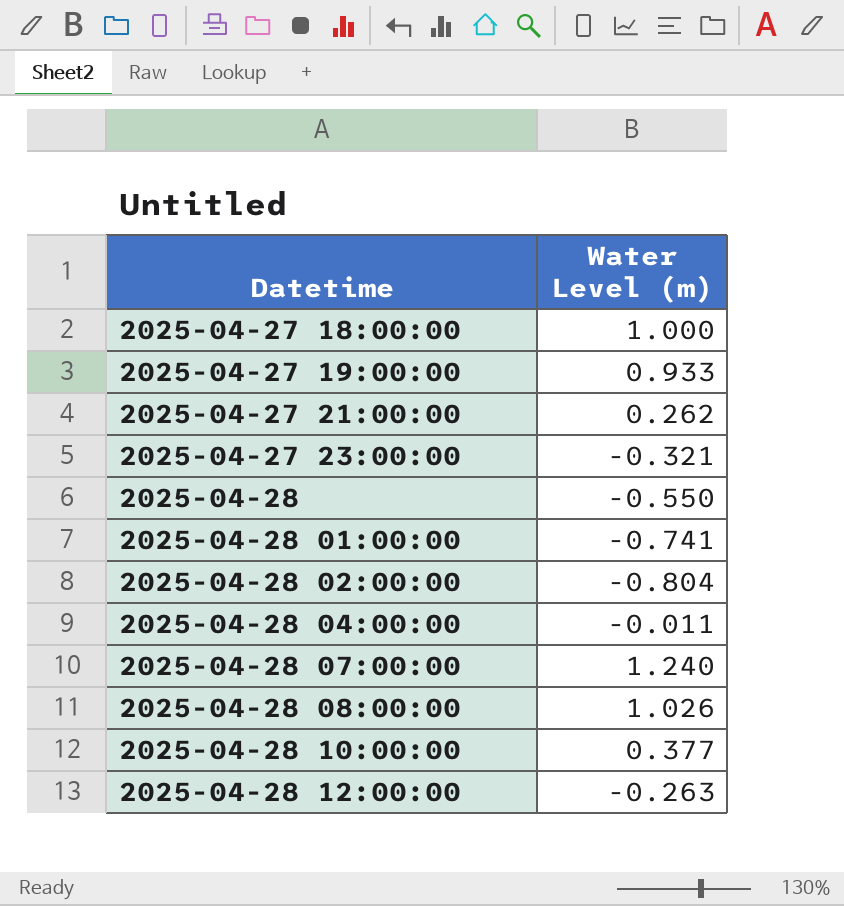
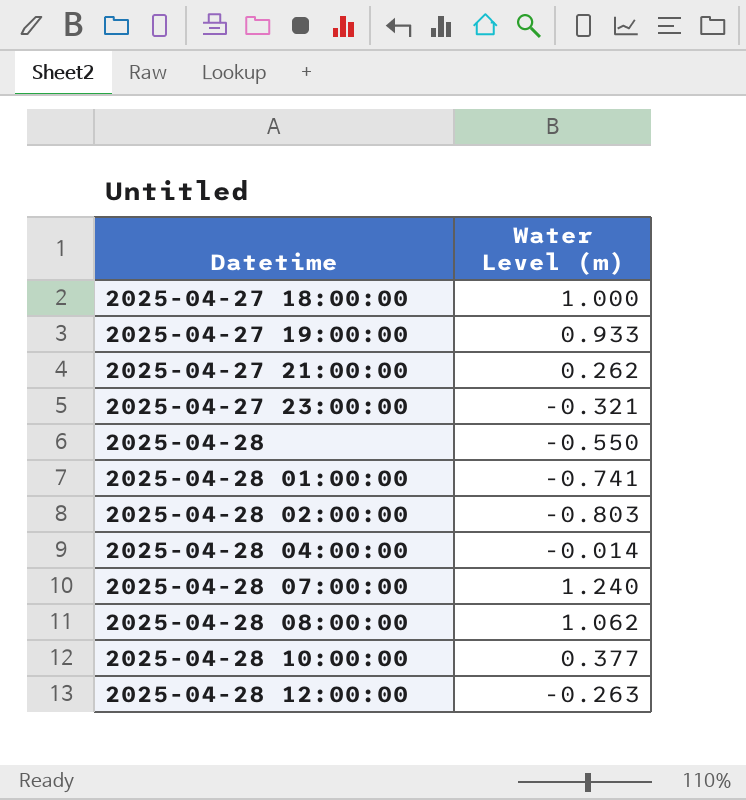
2025-04-28 02:00:00 | Water Level (m): -0.804 -> -0.803
2025-04-28 04:00:00 | Water Level (m): -0.011 -> -0.014
2025-04-28 08:00:00 | Water Level (m): 1.026 -> 1.062

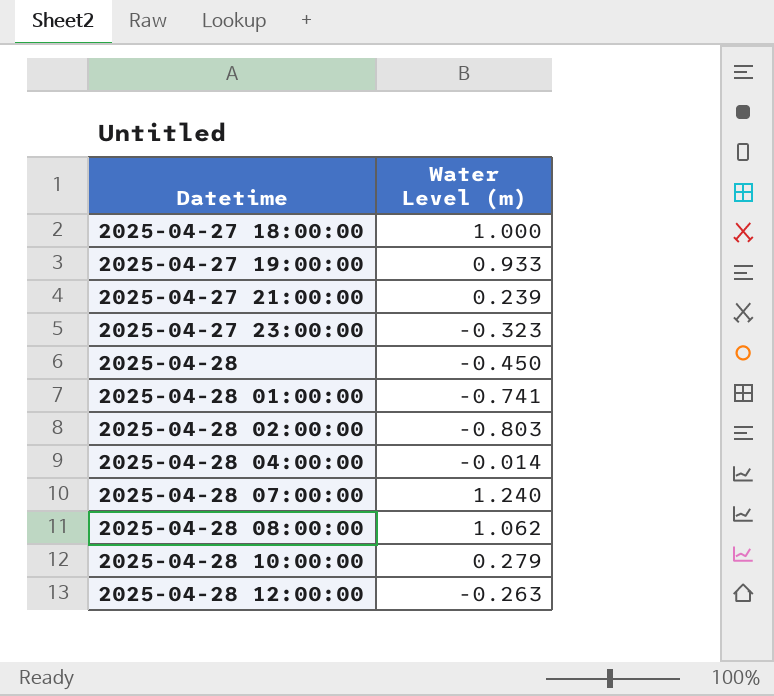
2025-04-27 21:00:00 | Water Level (m): 0.262 -> 0.239
2025-04-27 23:00:00 | Water Level (m): -0.321 -> -0.323
2025-04-28 | Water Level (m): -0.550 -> -0.450
2025-04-28 10:00:00 | Water Level (m): 0.377 -> 0.279

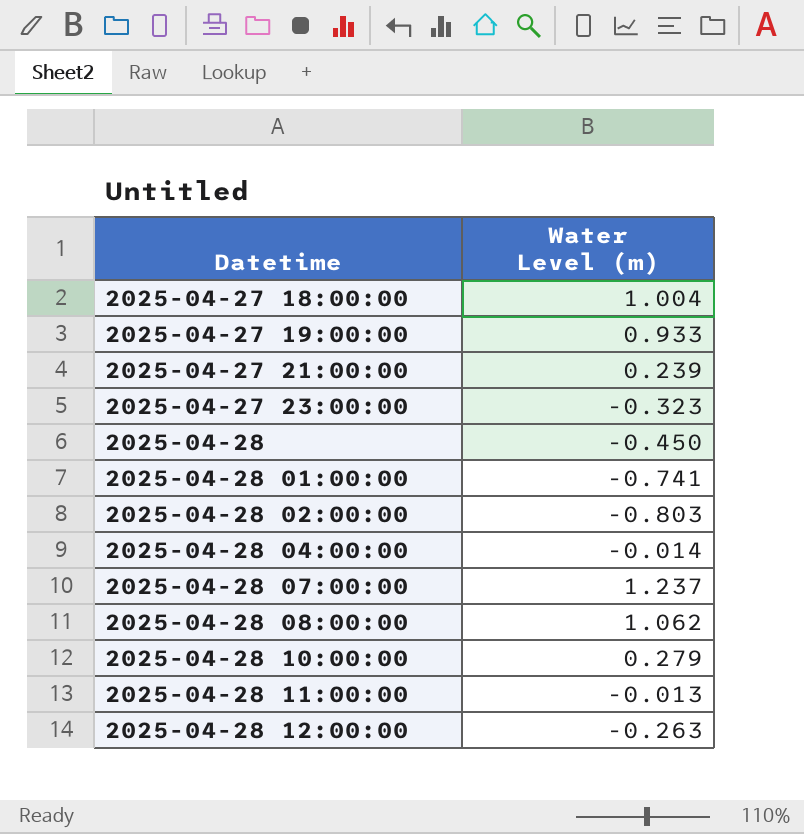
2025-04-27 18:00:00 | Water Level (m): 1.000 -> 1.004
2025-04-28 07:00:00 | Water Level (m): 1.240 -> 1.237
row 2025-04-28 11:00:00: none -> -0.013

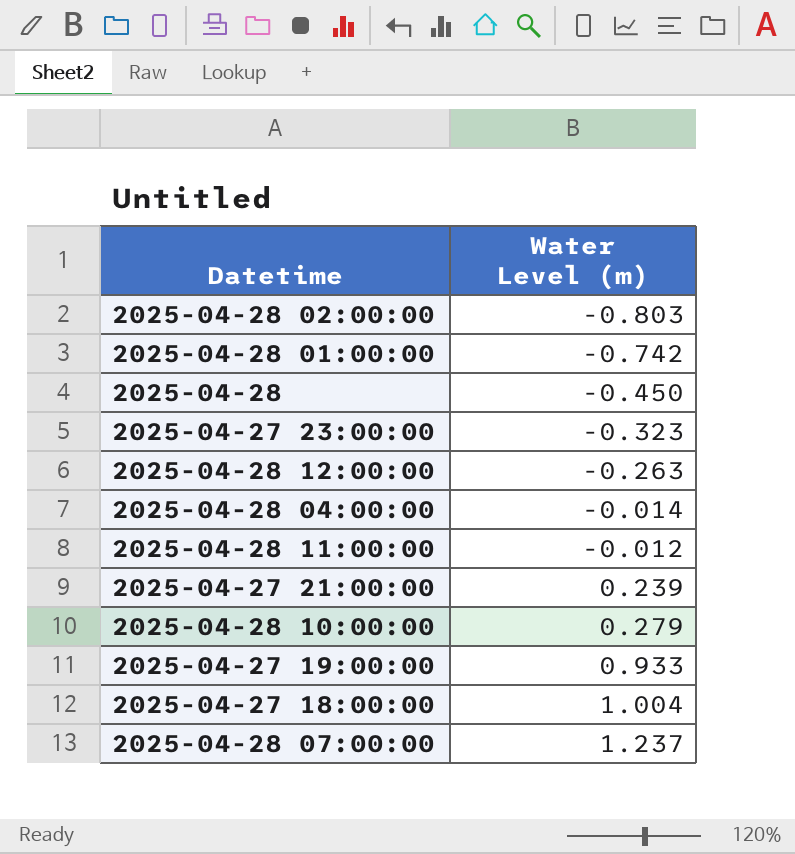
row order: Datetime ascending -> Water Level (m) ascending
row 2025-04-28 08:00:00: 1.062 -> none
2025-04-28 01:00:00 | Water Level (m): -0.741 -> -0.742
2025-04-28 11:00:00 | Water Level (m): -0.013 -> -0.012

